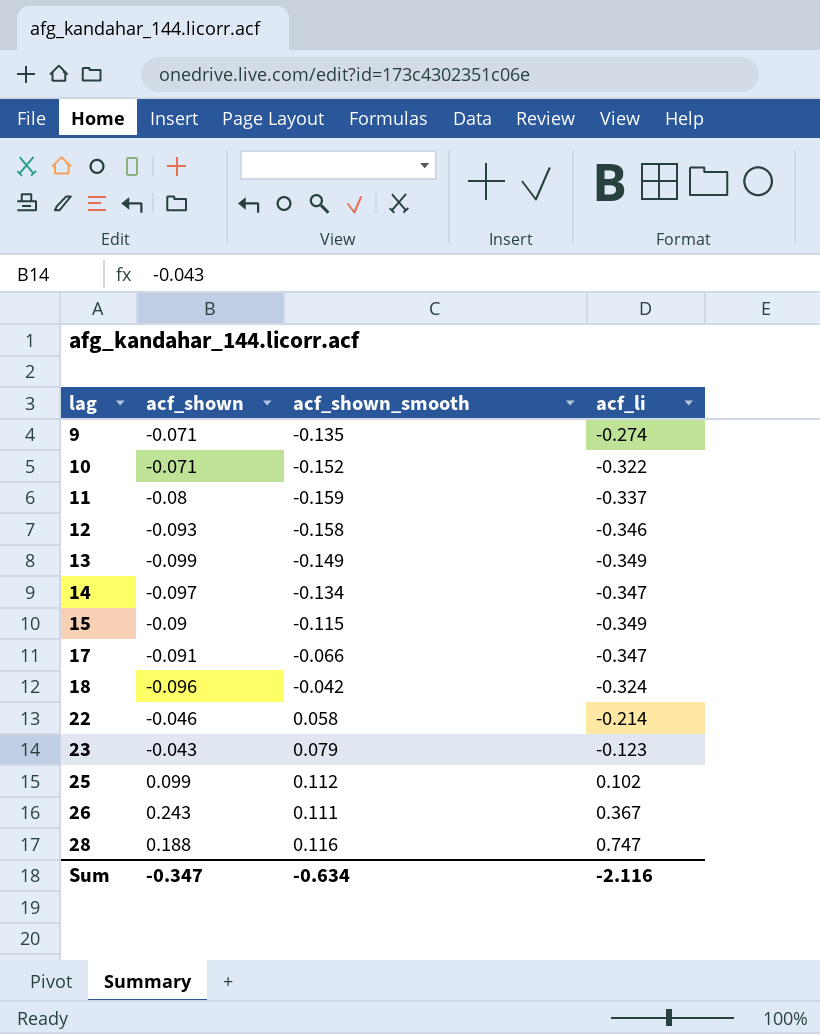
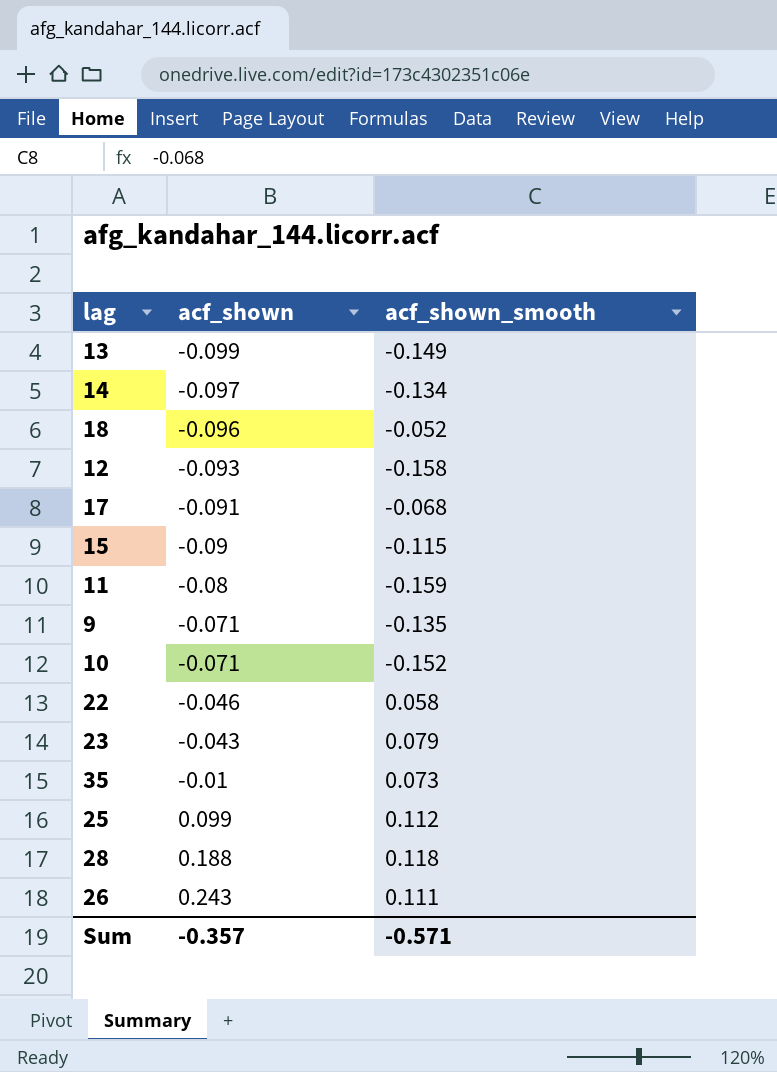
row order: lag ascending -> acf_shown ascending
column acf_li | position: 4 -> none
18 | acf_shown_smooth: -0.042 -> -0.052
17 | acf_shown_smooth: -0.066 -> -0.068
row 35: none -> -0.01 | 0.073
28 | acf_shown_smooth: 0.116 -> 0.118
Sum | acf_shown: -0.347 -> -0.357
Sum | acf_shown_smooth: -0.634 -> -0.571

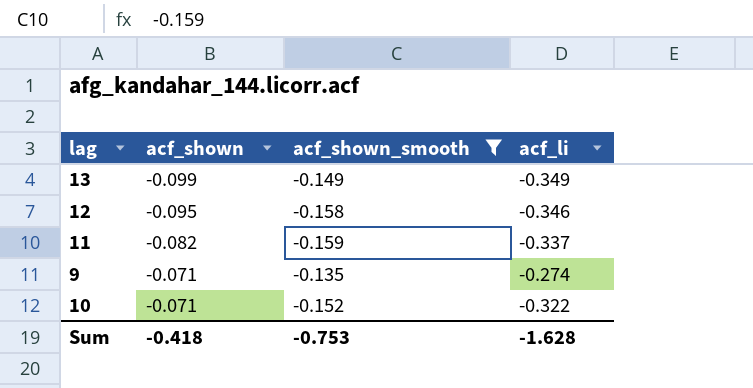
filter: none -> acf_shown_smooth <= -0.135
column acf_li | position: none -> 4
12 | acf_shown: -0.093 -> -0.095
11 | acf_shown: -0.08 -> -0.082
Sum | acf_shown: -0.357 -> -0.418
Sum | acf_shown_smooth: -0.571 -> -0.753

